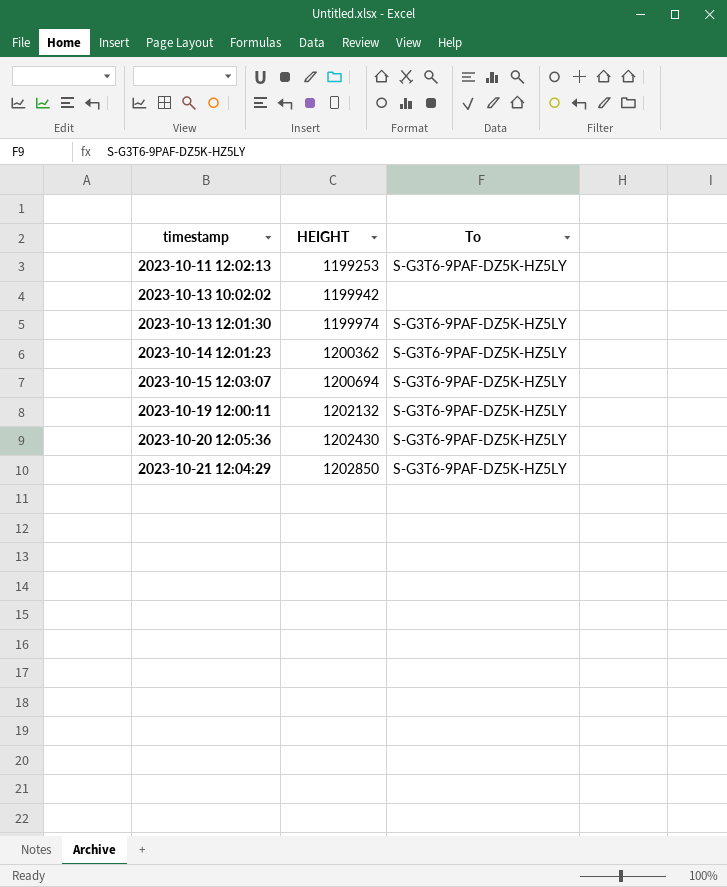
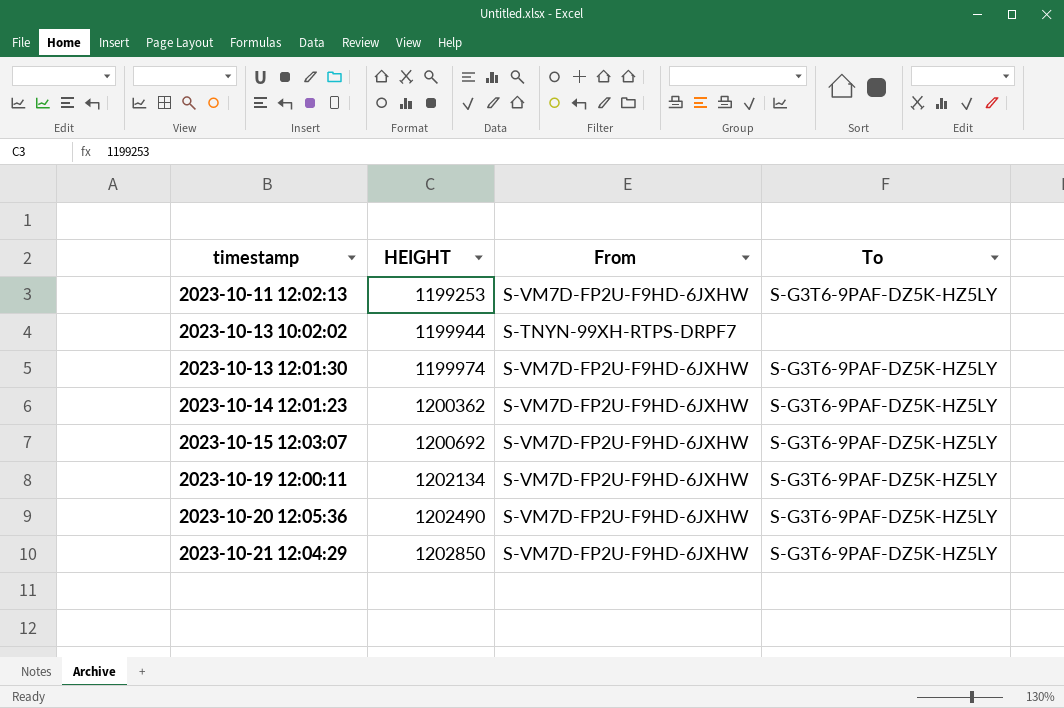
column From | position: none -> 3
2023-10-13 10:02:02 | HEIGHT: 1199942 -> 1199944
2023-10-15 12:03:07 | HEIGHT: 1200694 -> 1200692
2023-10-19 12:00:11 | HEIGHT: 1202132 -> 1202134
2023-10-20 12:05:36 | HEIGHT: 1202430 -> 1202490

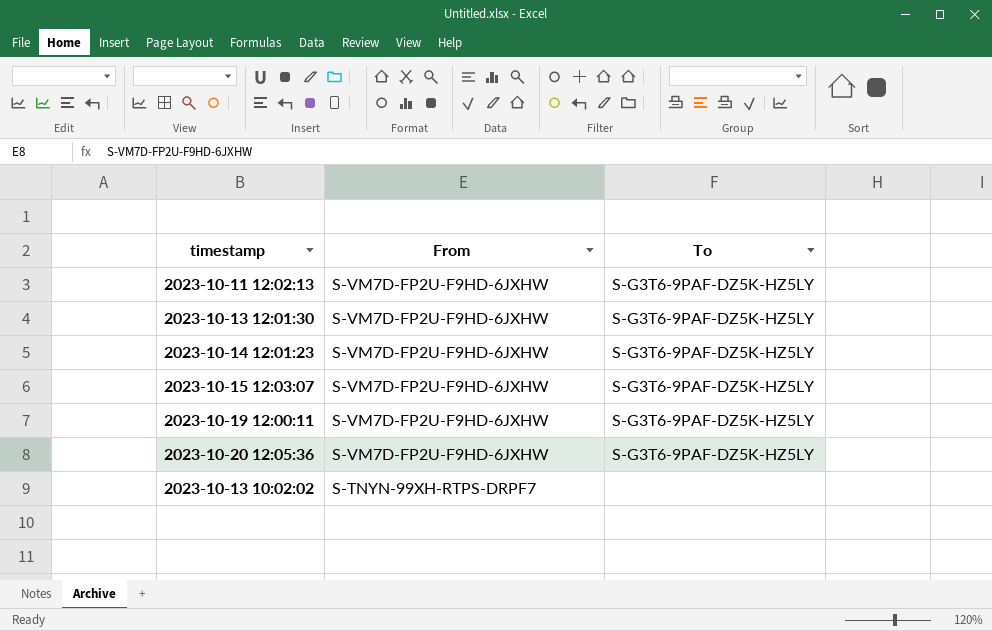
row order: timestamp ascending -> From descending
column HEIGHT | position: 2 -> none
row 2023-10-21 12:04:29: 1202850 | S-VM7D-FP2U-F9HD-6JXHW | S-G3T6-9PAF-DZ5K-HZ5LY -> none

